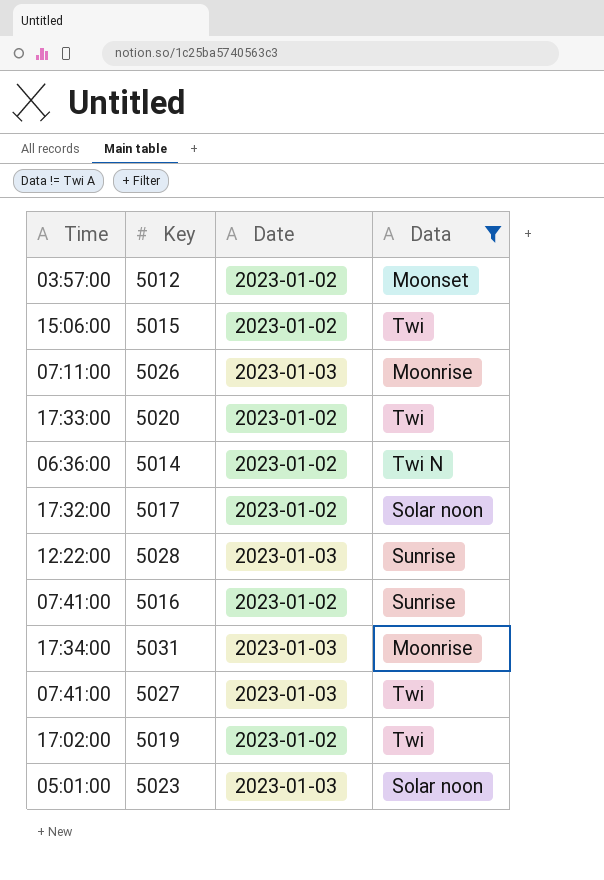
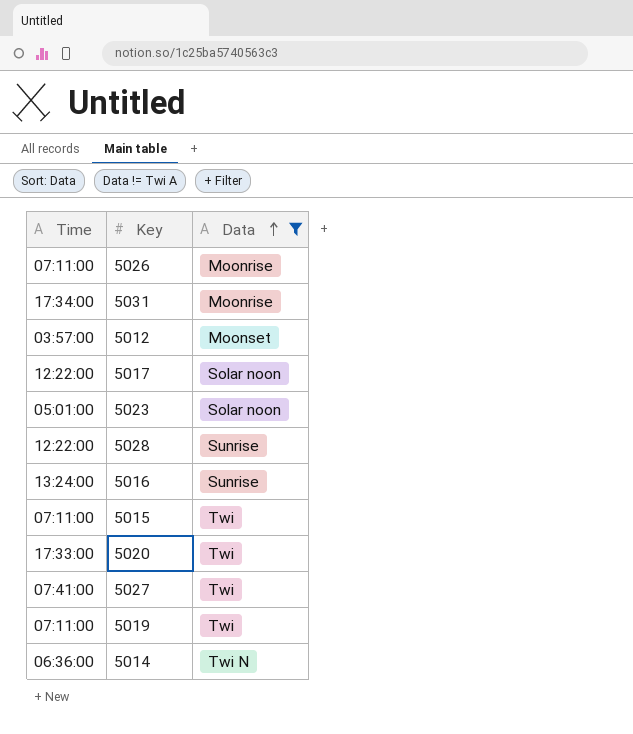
row order: none -> Data ascending
column Date | position: 3 -> none
5017 | Time: 17:32:00 -> 12:22:00
5016 | Time: 07:41:00 -> 13:24:00
5015 | Time: 15:06:00 -> 07:11:00
5019 | Time: 17:02:00 -> 07:11:00

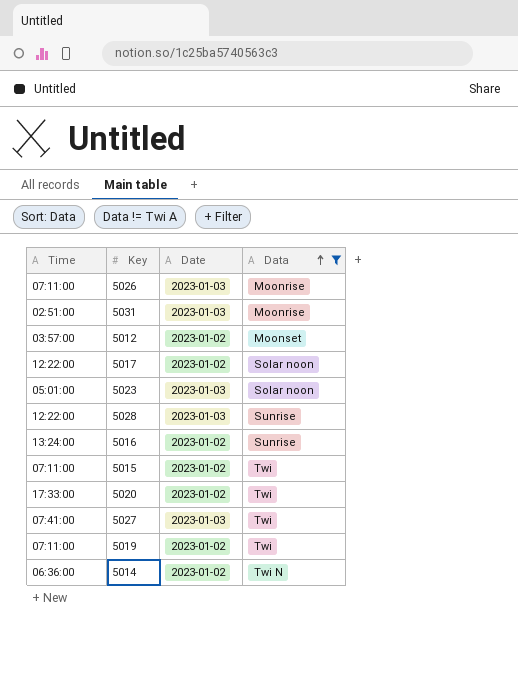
column Date | position: none -> 3
5031 | Time: 17:34:00 -> 02:51:00

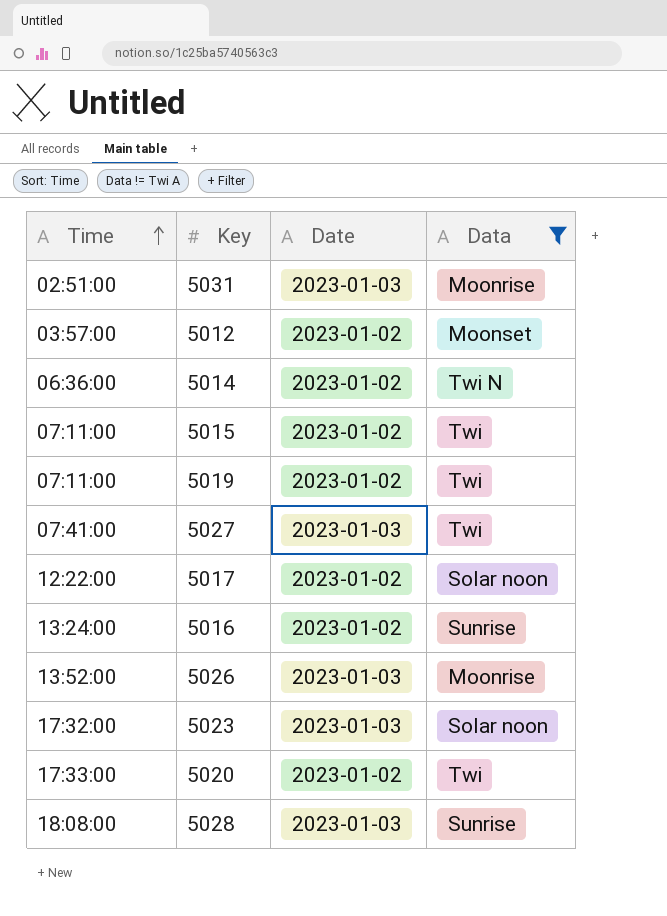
row order: Data ascending -> Time ascending
5026 | Time: 07:11:00 -> 13:52:00
5023 | Time: 05:01:00 -> 17:32:00
5028 | Time: 12:22:00 -> 18:08:00

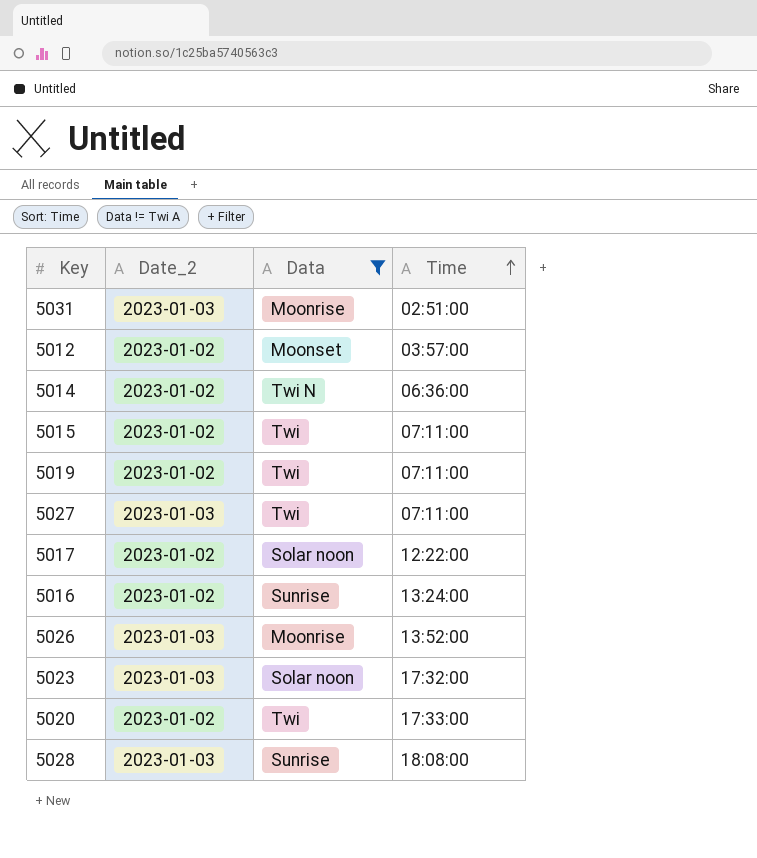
column name: Date -> Date_2
column Time | position: 1 -> 4
5027 | Time: 07:41:00 -> 07:11:00

